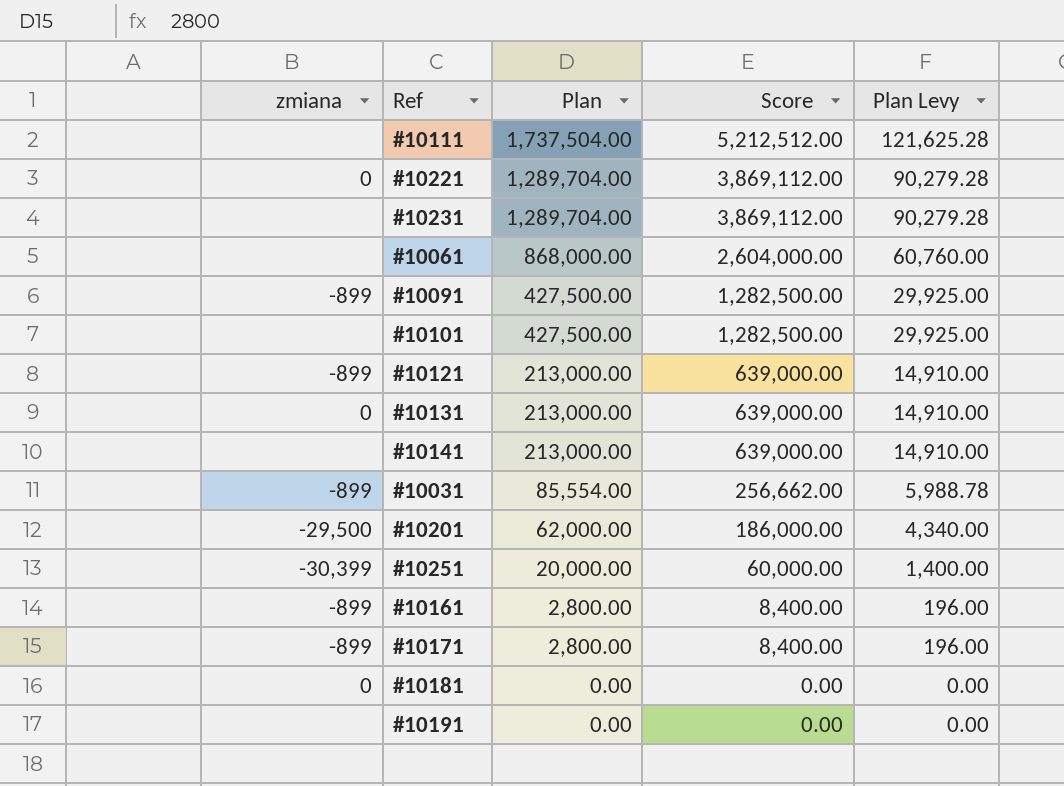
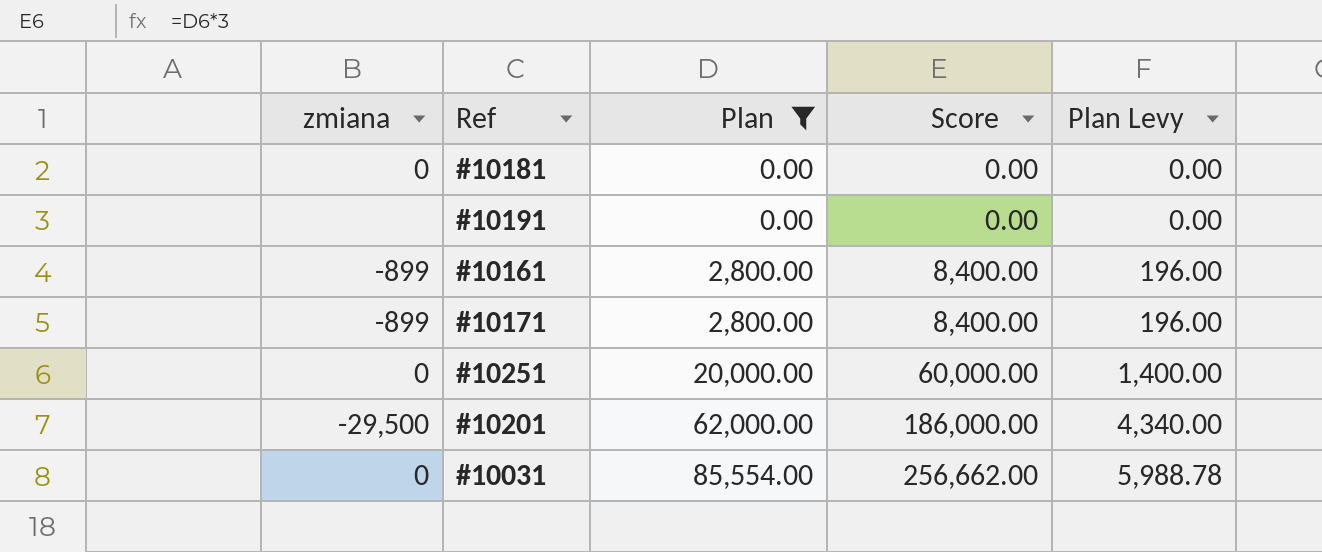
filter: none -> Plan <= 85,554.00
row order: Plan descending -> Plan ascending
#10251 | zmiana: -30,399 -> 0
#10031 | zmiana: -899 -> 0

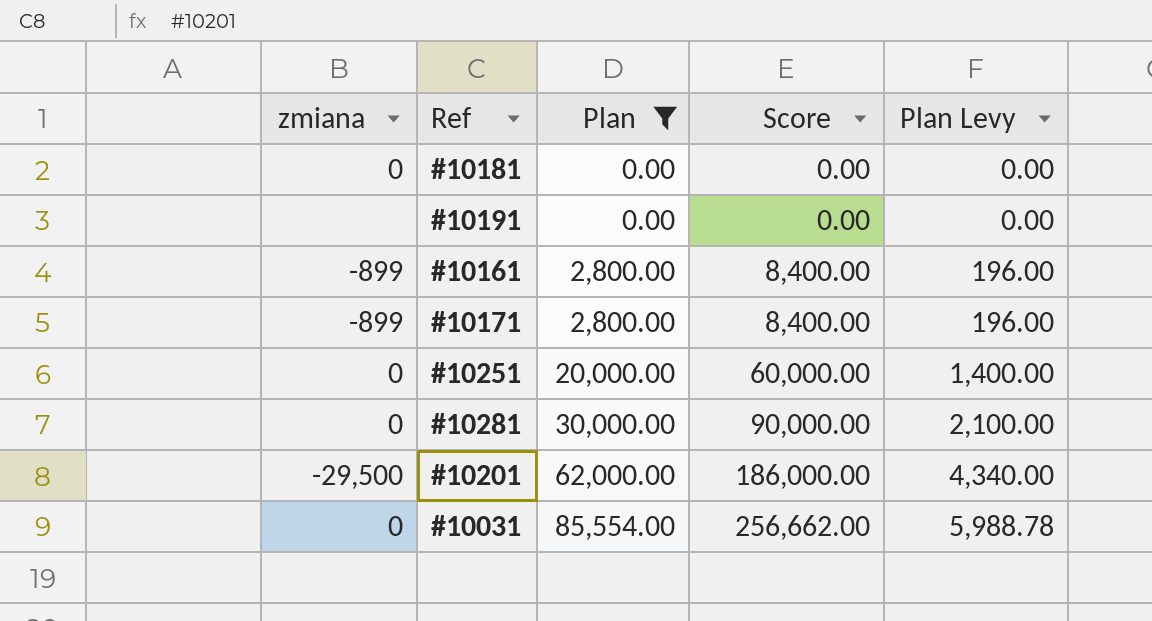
row #10281: none -> 0 | 30,000.00 | 90,000.00 | 2,100.00

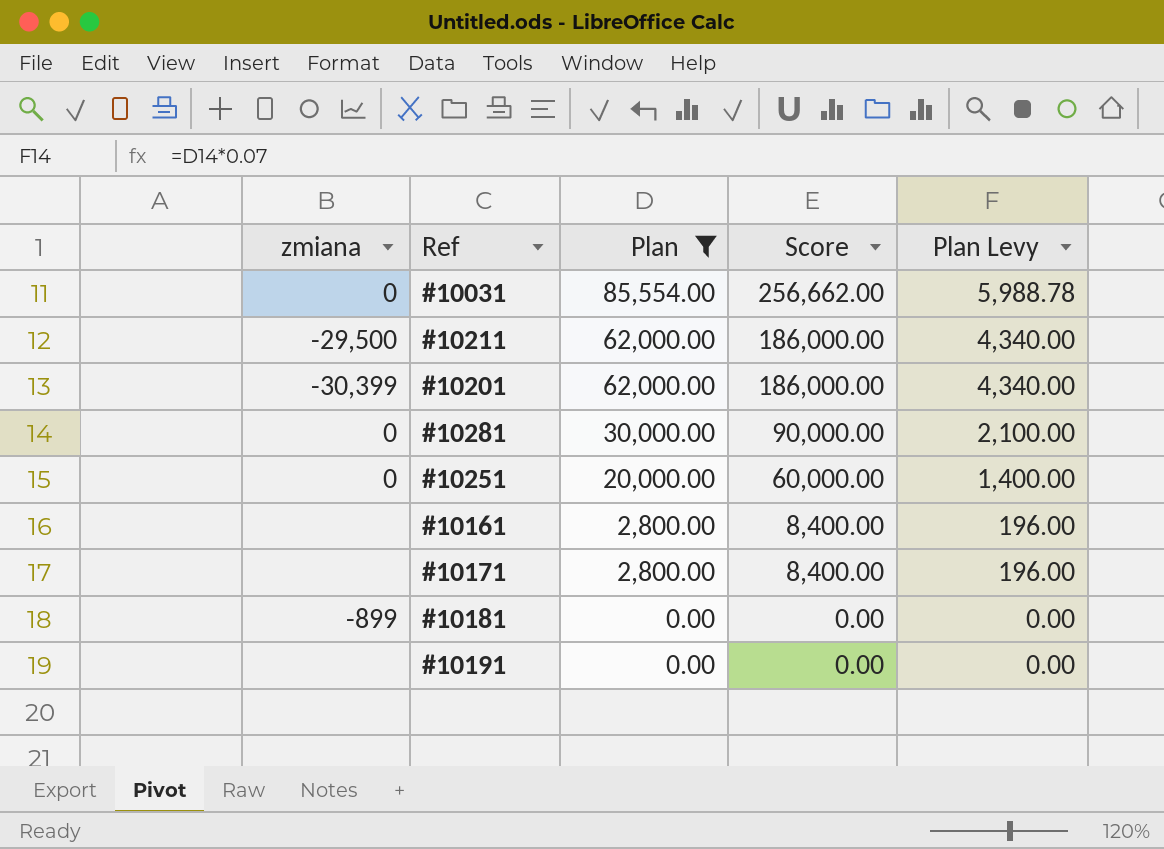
row order: Plan ascending -> Plan descending
row #10211: none -> -29,500 | 62,000.00 | 186,000.00 | 4,340.00
#10201 | zmiana: -29,500 -> -30,399
#10161 | zmiana: -899 -> none
#10171 | zmiana: -899 -> none
#10181 | zmiana: 0 -> -899

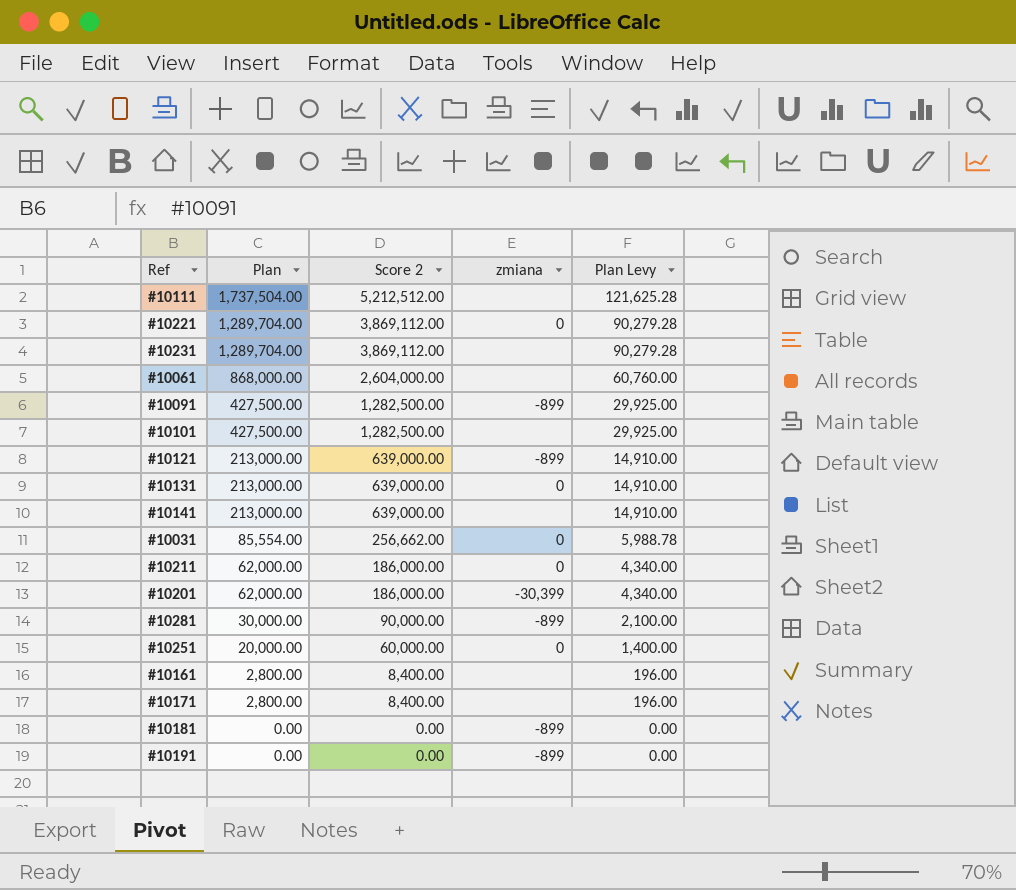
filter: Plan <= 85,554.00 -> none
column name: Score -> Score 2
column zmiana | position: 1 -> 4
#10211 | zmiana: -29,500 -> 0
#10281 | zmiana: 0 -> -899
#10191 | zmiana: none -> -899

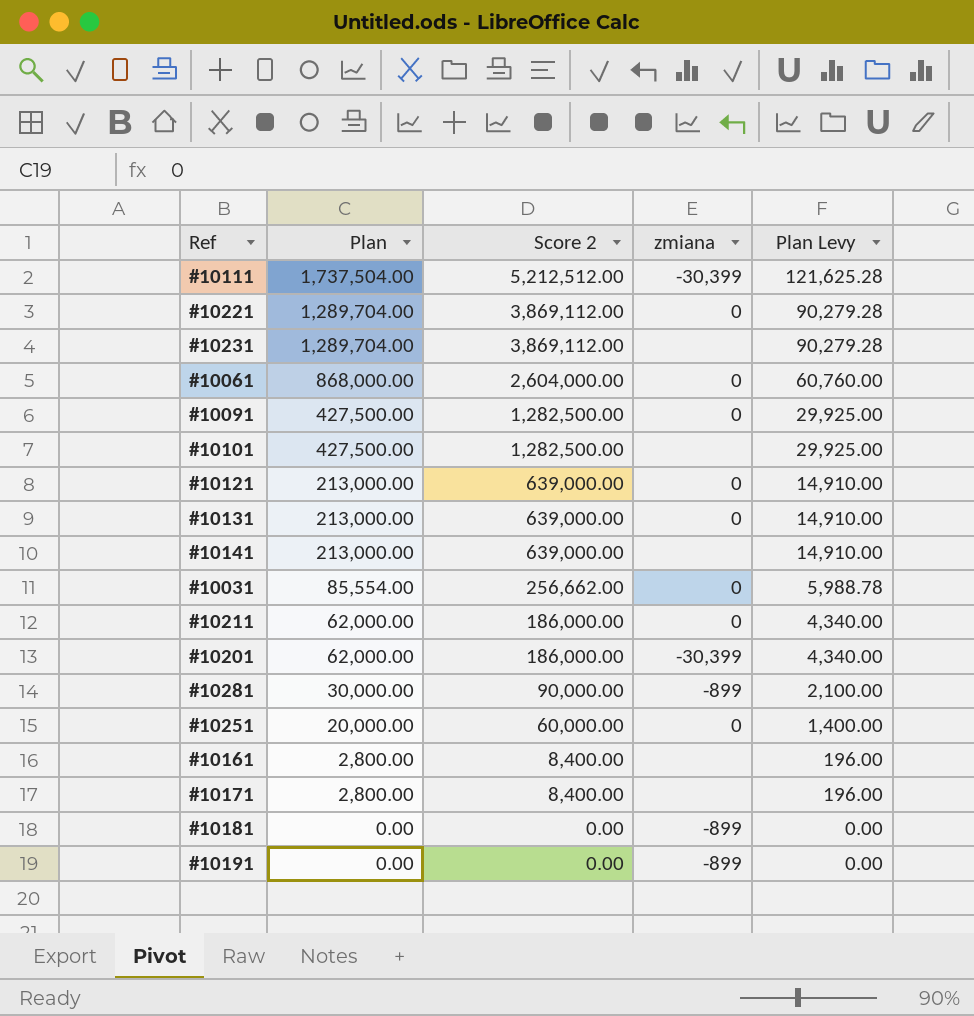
#10111 | zmiana: none -> -30,399
#10061 | zmiana: none -> 0
#10091 | zmiana: -899 -> 0
#10121 | zmiana: -899 -> 0

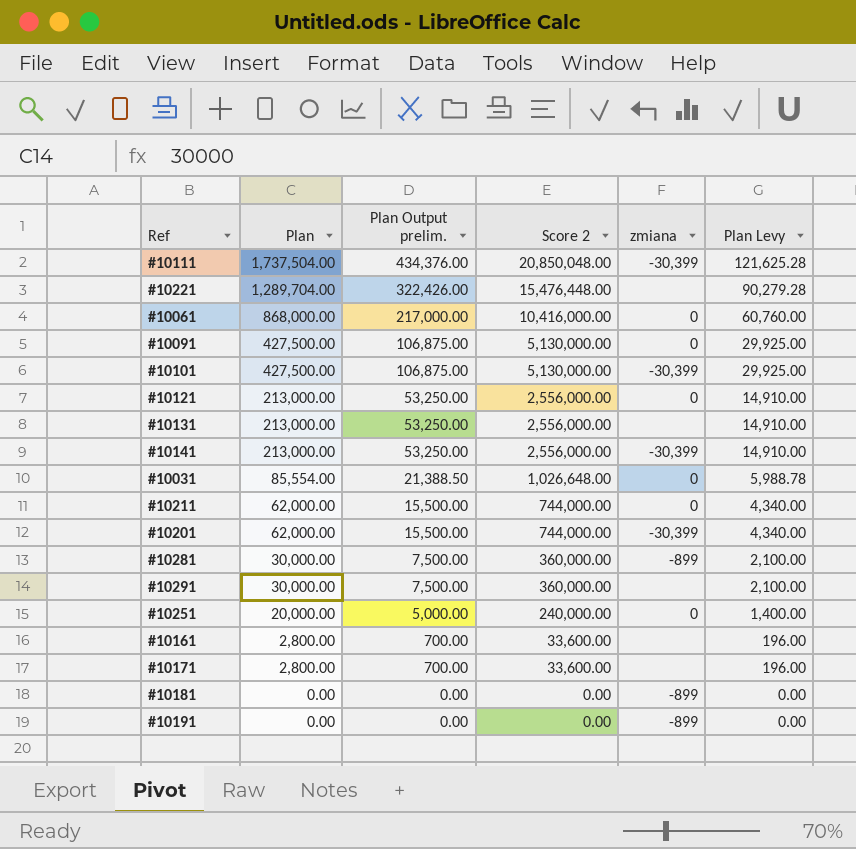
column Plan Output prelim. | formula: none -> [Plan] * 0.25
column Score 2 | formula: [Plan] * 3 -> [Plan] * 12
row #10231: 1,289,704.00 | 3,869,112.00 | none | 90,279.28 -> none
#10221 | zmiana: 0 -> none
#10101 | zmiana: none -> -30,399
#10131 | zmiana: 0 -> none
#10141 | zmiana: none -> -30,399
row #10291: none -> 30,000.00 | 7,500.00 | 360,000.00 | none | 2,100.00

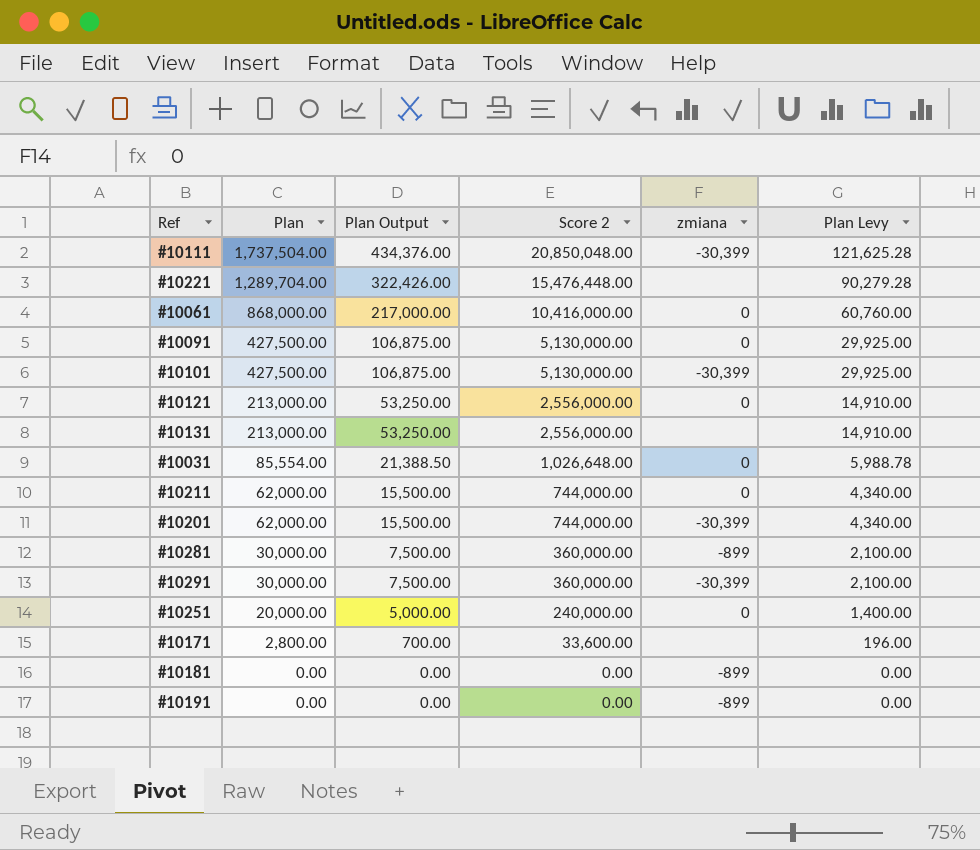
column name: Plan Output prelim. -> Plan Output
row #10141: 213,000.00 | 53,250.00 | 2,556,000.00 | -30,399 | 14,910.00 -> none
row #10161: 2,800.00 | 700.00 | 33,600.00 | none | 196.00 -> none
#10291 | zmiana: none -> -30,399

